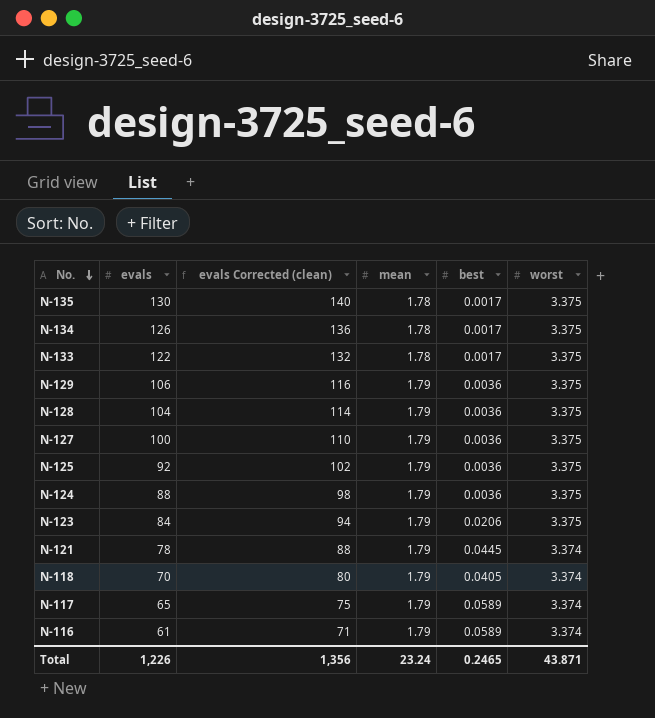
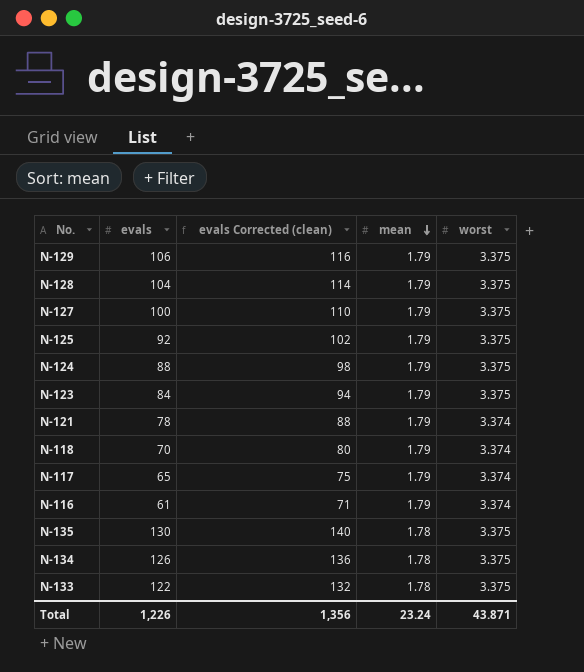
row order: No. descending -> mean descending
column best | position: 5 -> none

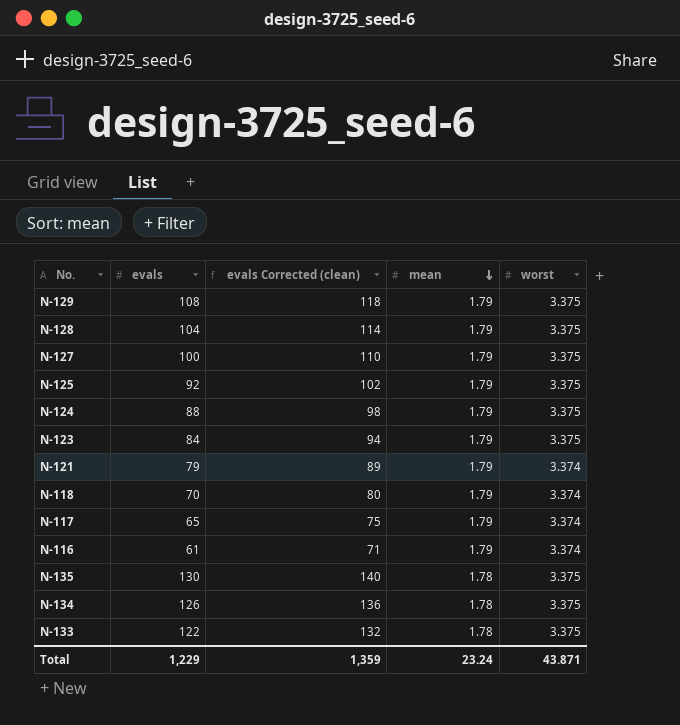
N-129 | evals: 106 -> 108
N-129 | evals Corrected (clean): 116 -> 118
N-121 | evals: 78 -> 79
N-121 | evals Corrected (clean): 88 -> 89
Total | evals: 1,226 -> 1,229
Total | evals Corrected (clean): 1,356 -> 1,359

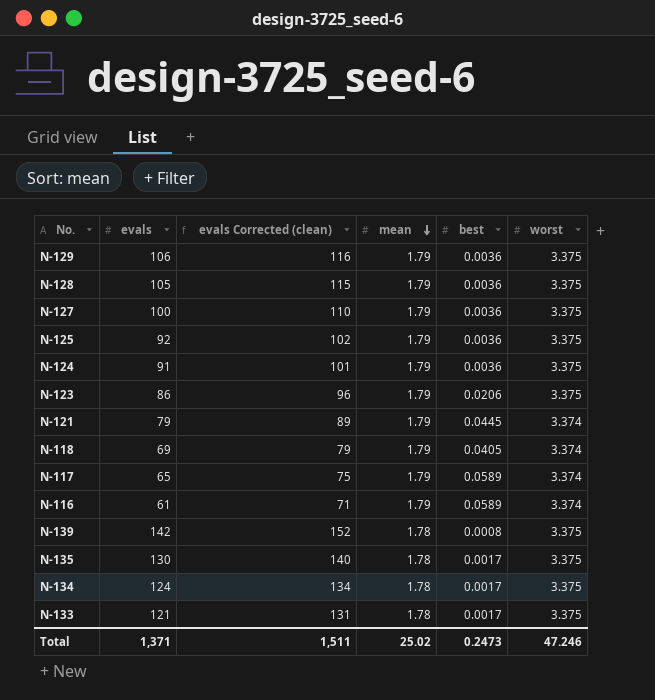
column best | position: none -> 5
N-129 | evals: 108 -> 106
N-129 | evals Corrected (clean): 118 -> 116
N-128 | evals: 104 -> 105
N-128 | evals Corrected (clean): 114 -> 115
N-124 | evals: 88 -> 91
N-124 | evals Corrected (clean): 98 -> 101
N-123 | evals: 84 -> 86
N-123 | evals Corrected (clean): 94 -> 96
N-118 | evals: 70 -> 69
N-118 | evals Corrected (clean): 80 -> 79
row N-139: none -> 142 | 152 | 1.78 | 0.0008 | 3.375
N-134 | evals: 126 -> 124
N-134 | evals Corrected (clean): 136 -> 134
N-133 | evals: 122 -> 121
N-133 | evals Corrected (clean): 132 -> 131
Total | evals: 1,229 -> 1,371
Total | evals Corrected (clean): 1,359 -> 1,511
Total | mean: 23.24 -> 25.02
Total | worst: 43.871 -> 47.246

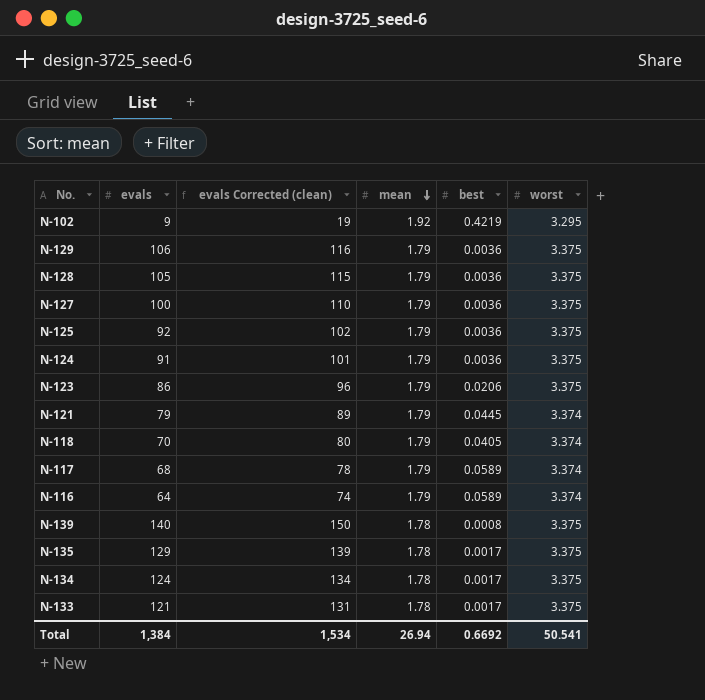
row N-102: none -> 9 | 19 | 1.92 | 0.4219 | 3.295
N-118 | evals: 69 -> 70
N-118 | evals Corrected (clean): 79 -> 80
N-117 | evals: 65 -> 68
N-117 | evals Corrected (clean): 75 -> 78
N-116 | evals: 61 -> 64
N-116 | evals Corrected (clean): 71 -> 74
N-139 | evals: 142 -> 140
N-139 | evals Corrected (clean): 152 -> 150
N-135 | evals: 130 -> 129
N-135 | evals Corrected (clean): 140 -> 139
Total | evals: 1,371 -> 1,384
Total | evals Corrected (clean): 1,511 -> 1,534
Total | mean: 25.02 -> 26.94
Total | best: 0.2473 -> 0.6692
Total | worst: 47.246 -> 50.541

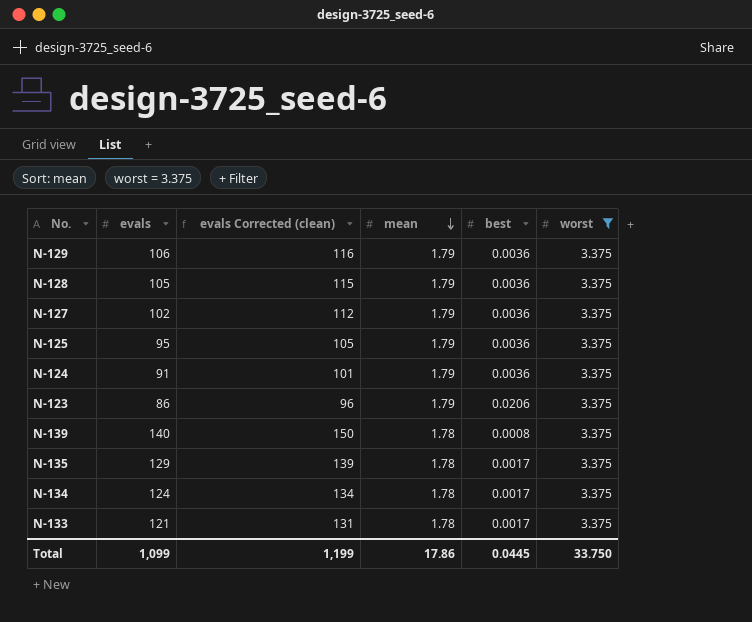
filter: none -> worst = 3.375
N-127 | evals: 100 -> 102
N-127 | evals Corrected (clean): 110 -> 112
N-125 | evals: 92 -> 95
N-125 | evals Corrected (clean): 102 -> 105
Total | evals: 1,384 -> 1,099
Total | evals Corrected (clean): 1,534 -> 1,199
Total | mean: 26.94 -> 17.86
Total | best: 0.6692 -> 0.0445
Total | worst: 50.541 -> 33.750

